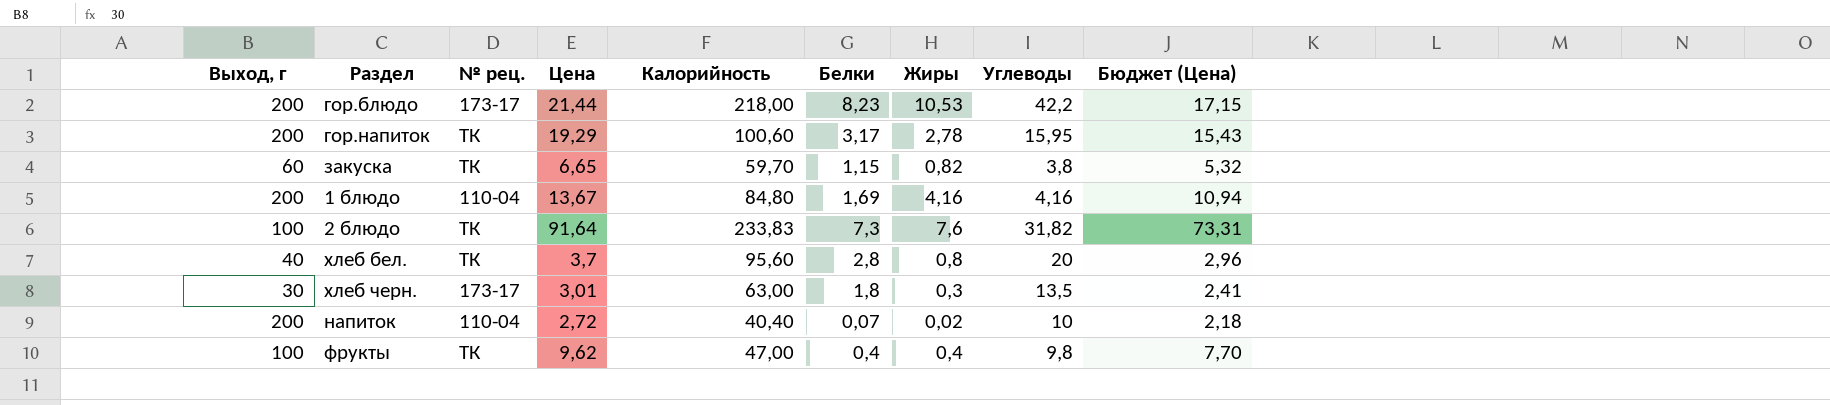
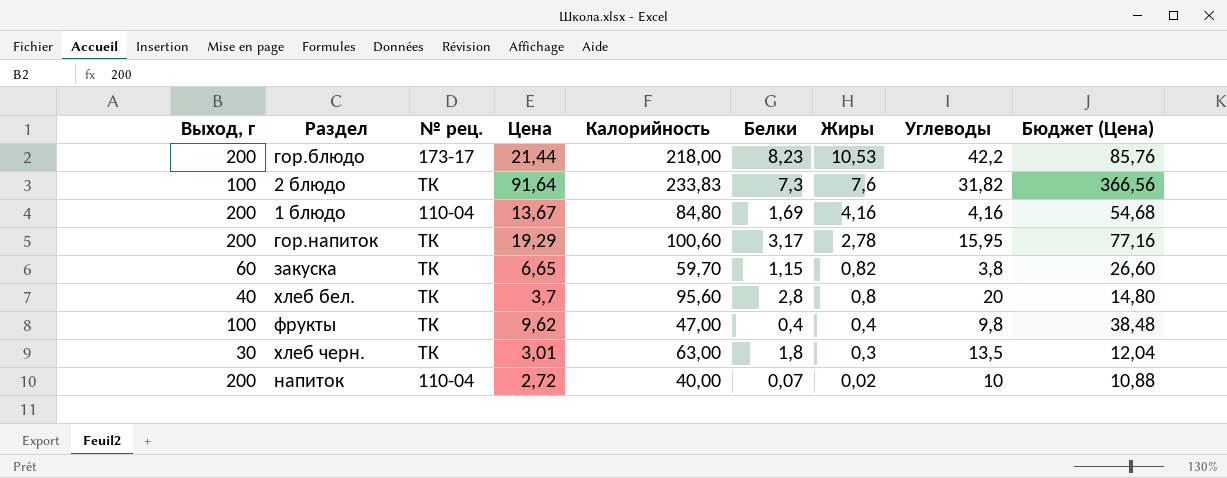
row order: none -> Жиры descending
column Бюджет (Цена) | formula: [Цена] * 0,8 -> [Цена] * 4
хлеб черн. | № рец.: 173-17 -> ТК
напиток | Калорийность: 40,40 -> 40,00

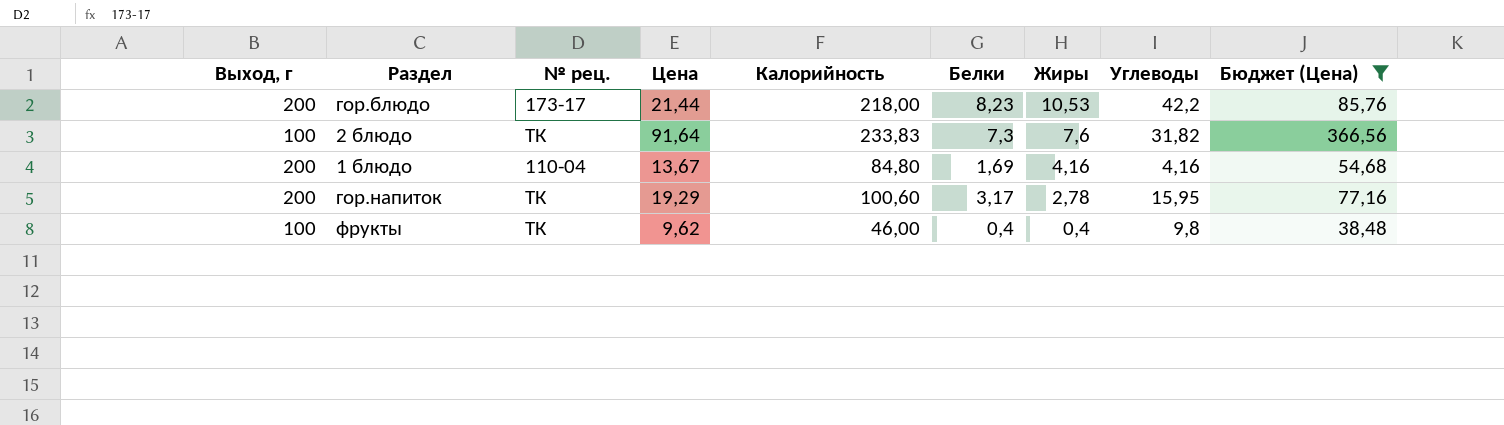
filter: none -> Бюджет (Цена) >= 38,48
фрукты | Калорийность: 47,00 -> 46,00

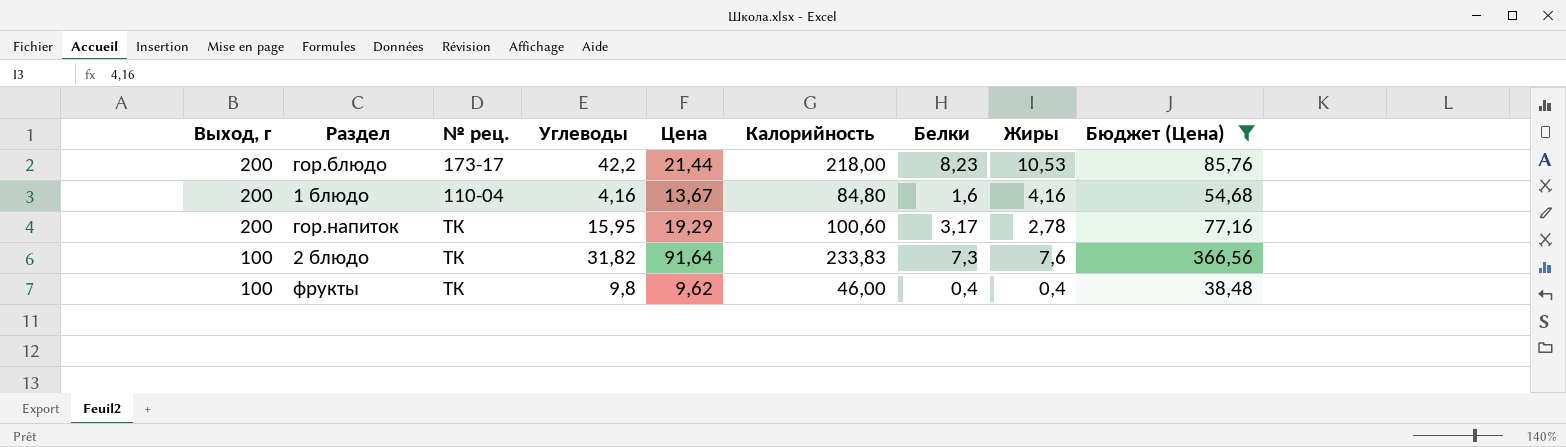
row order: Жиры descending -> Выход, г descending
column Углеводы | position: 8 -> 4
1 блюдо | Белки: 1,69 -> 1,6

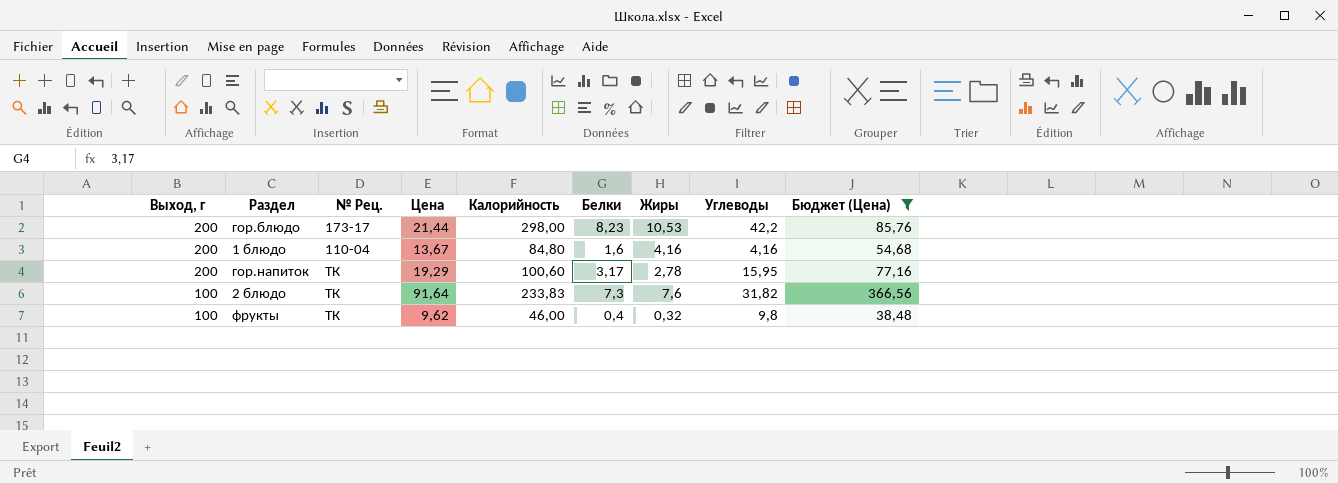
column name: № рец. -> № Рец.
column Углеводы | position: 4 -> 8
гор.блюдо | Калорийность: 218,00 -> 298,00
фрукты | Жиры: 0,4 -> 0,32

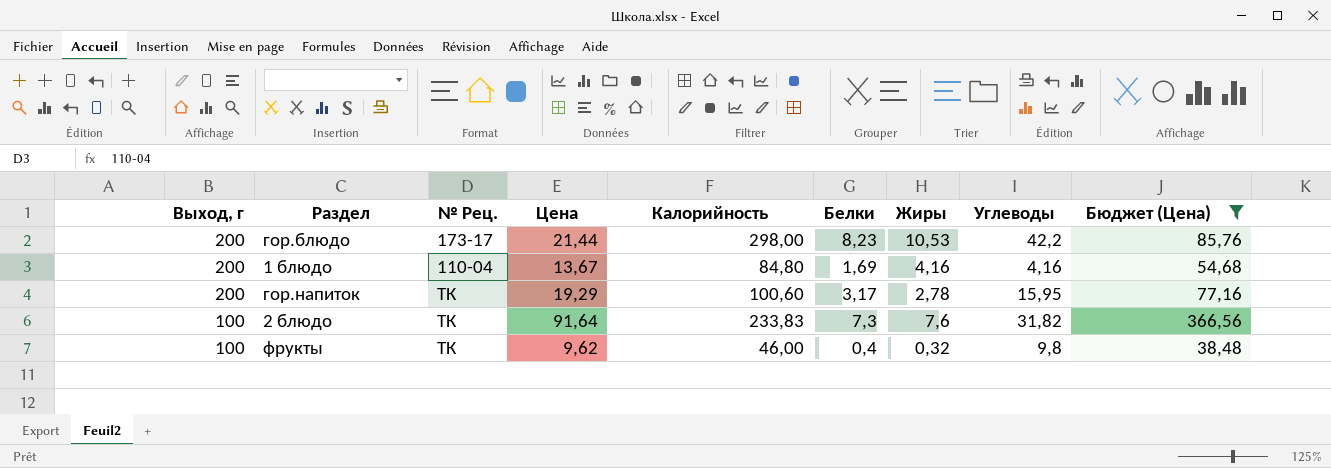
1 блюдо | Белки: 1,6 -> 1,69

